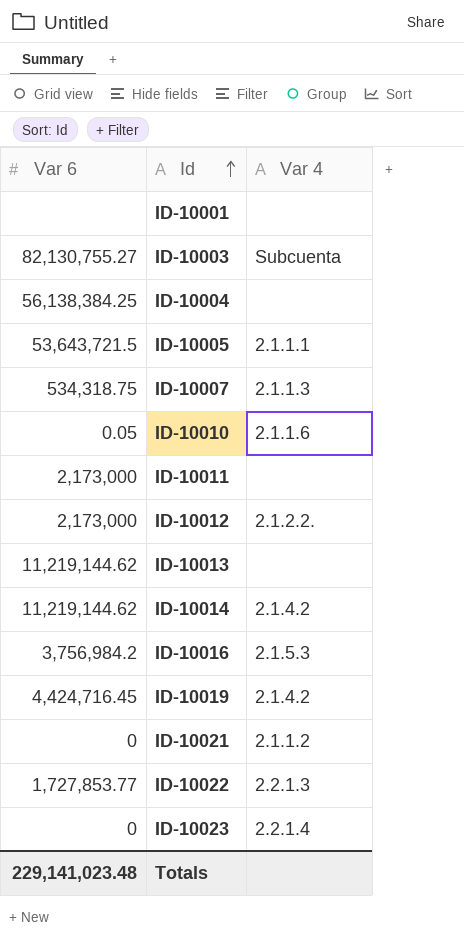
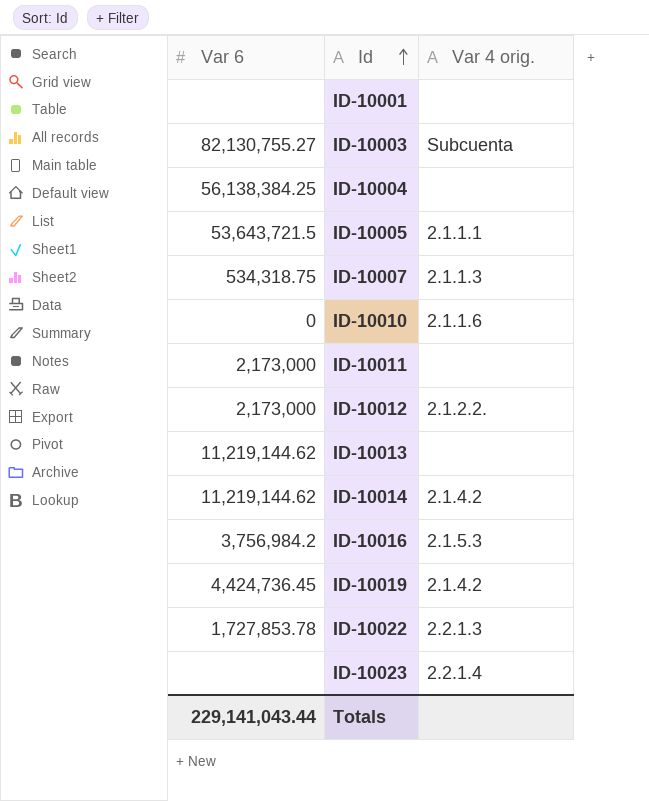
column name: Var 4 -> Var 4 orig.
row ID-10021: 0 | 2.1.1.2 -> none
ID-10010 | Var 6: 0.05 -> 0
ID-10019 | Var 6: 4,424,716.45 -> 4,424,736.45
ID-10022 | Var 6: 1,727,853.77 -> 1,727,853.78
ID-10023 | Var 6: 0 -> none
Totals | Var 6: 229,141,023.48 -> 229,141,043.44

